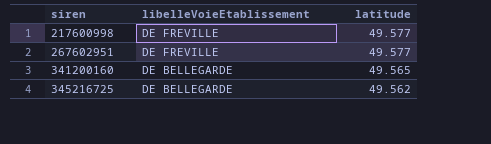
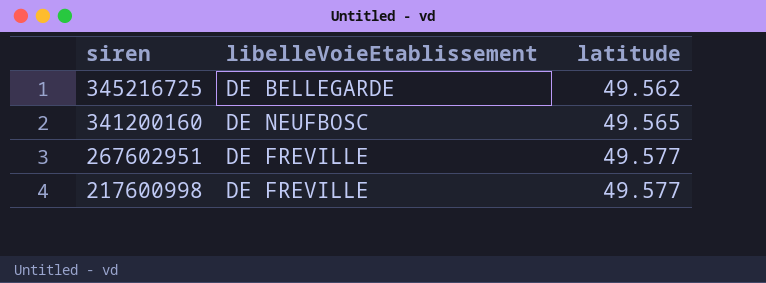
row order: siren ascending -> siren descending
341200160 | libelleVoieEtablissement: DE BELLEGARDE -> DE NEUFBOSC

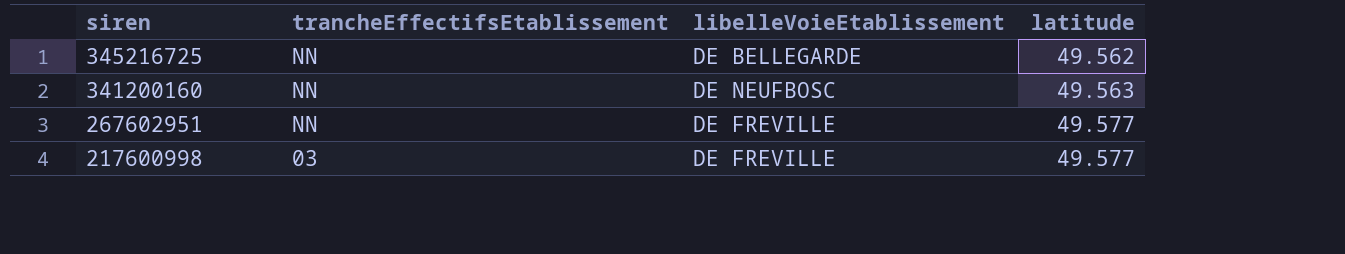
column trancheEffectifsEtablissement | position: none -> 2
341200160 | latitude: 49.565 -> 49.563

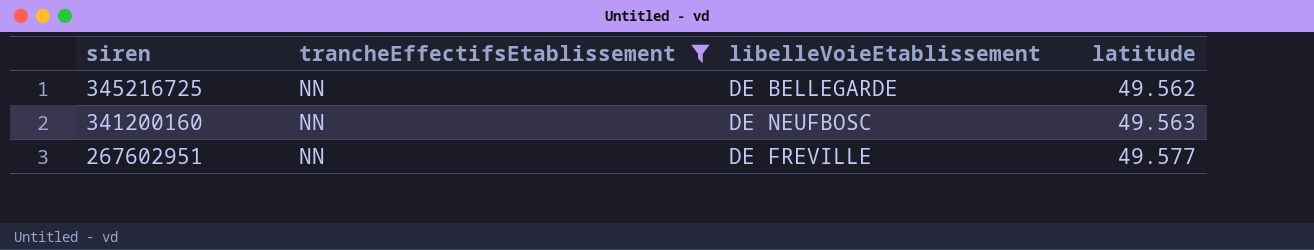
filter: none -> trancheEffectifsEtablissement = NN

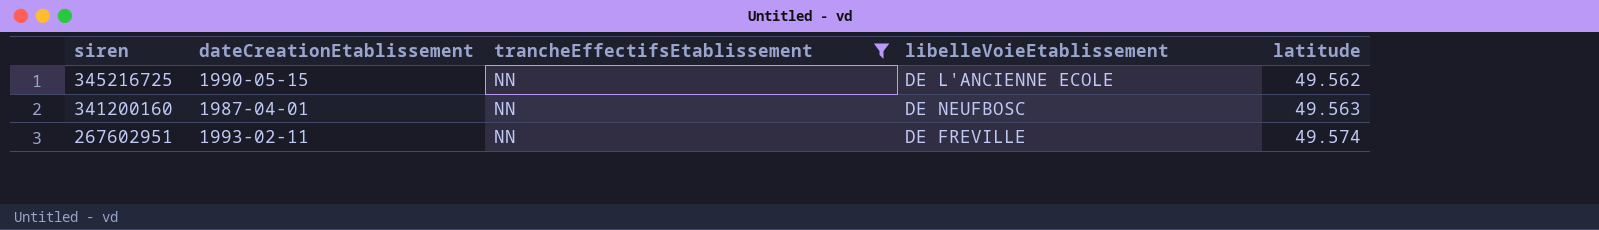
column dateCreationEtablissement | position: none -> 2
345216725 | libelleVoieEtablissement: DE BELLEGARDE -> DE L'ANCIENNE ECOLE
267602951 | latitude: 49.577 -> 49.574

